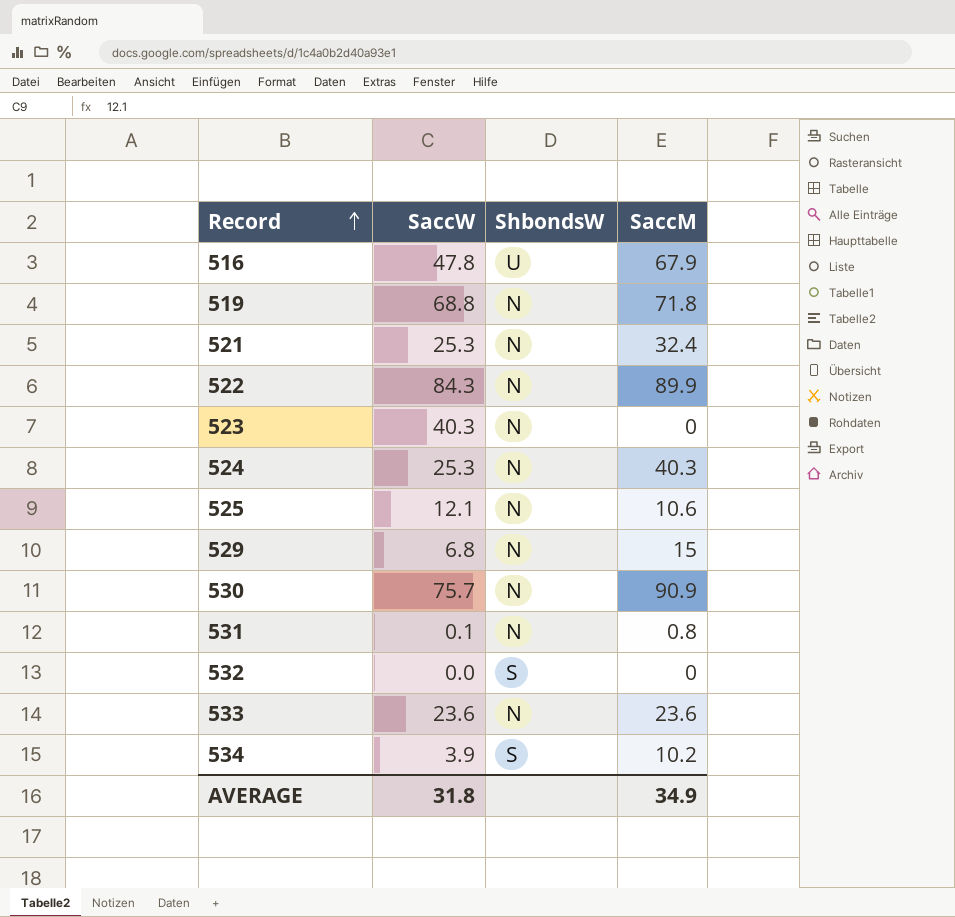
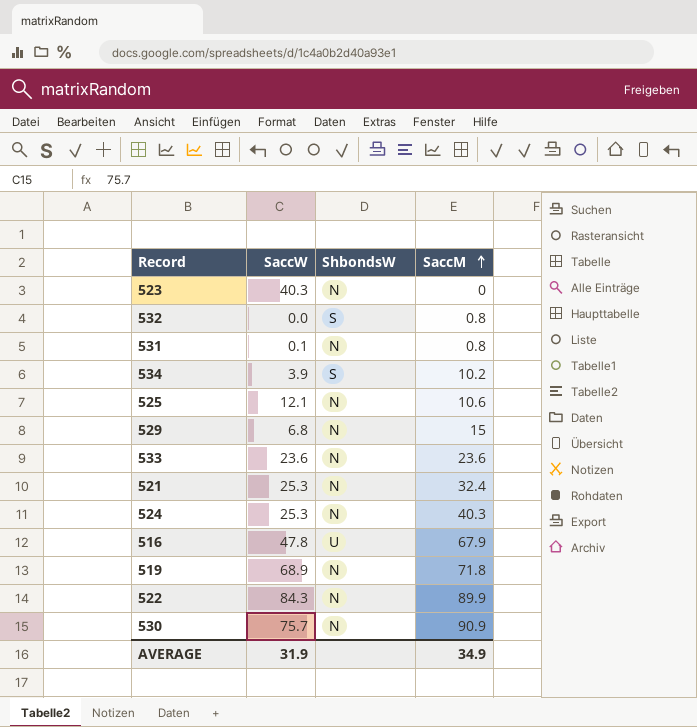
row order: Record ascending -> SaccM ascending
532 | SaccM: 0 -> 0.8
519 | SaccW: 68.8 -> 68.9
AVERAGE | SaccW: 31.8 -> 31.9

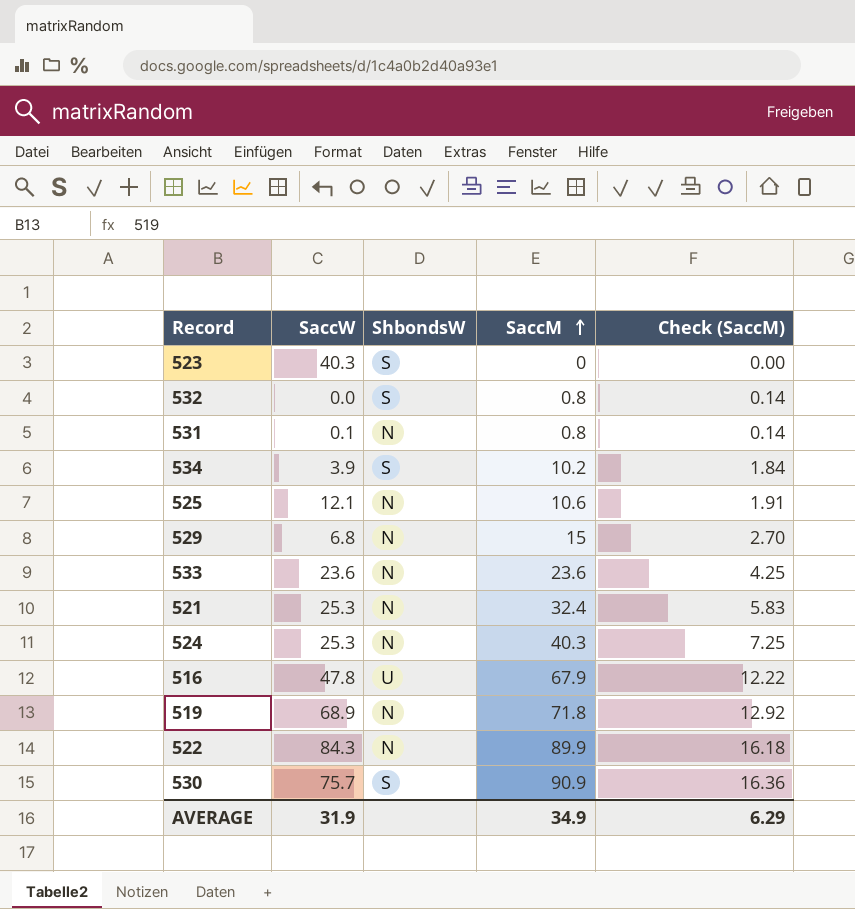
column Check (SaccM) | formula: none -> [SaccM] * 0.18
523 | ShbondsW: N -> S
530 | ShbondsW: N -> S

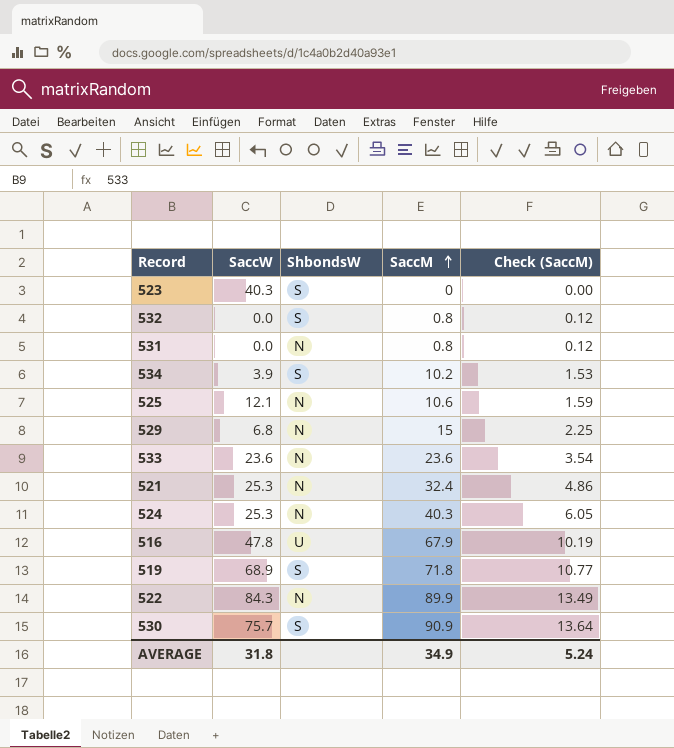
column Check (SaccM) | formula: [SaccM] * 0.18 -> [SaccM] * 0.15
531 | SaccW: 0.1 -> 0.0
519 | ShbondsW: N -> S
AVERAGE | SaccW: 31.9 -> 31.8
AVERAGE | Check (SaccM): 6.29 -> 5.24

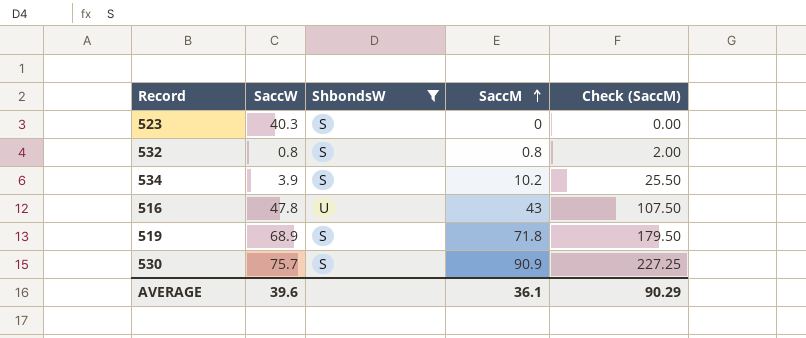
filter: none -> ShbondsW != N
column Check (SaccM) | formula: [SaccM] * 0.15 -> [SaccM] * 2.5
532 | SaccW: 0.0 -> 0.8
516 | SaccM: 67.9 -> 43
AVERAGE | SaccW: 31.8 -> 39.6
AVERAGE | SaccM: 34.9 -> 36.1
AVERAGE | Check (SaccM): 5.24 -> 90.29

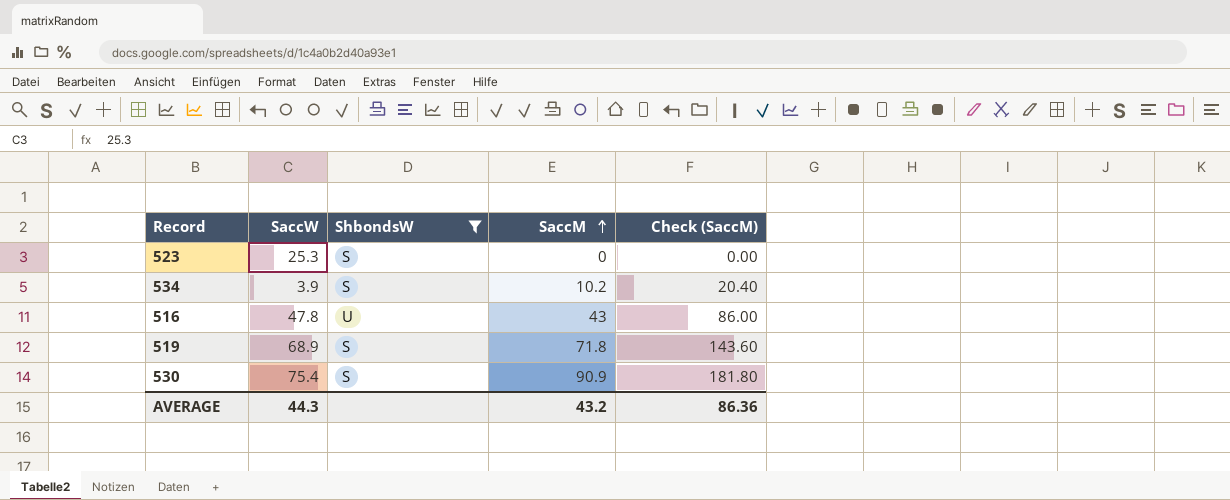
column Check (SaccM) | formula: [SaccM] * 2.5 -> [SaccM] * 2
row 532: 0.8 | S | 0.8 | 2.00 -> none
523 | SaccW: 40.3 -> 25.3
530 | SaccW: 75.7 -> 75.4
AVERAGE | SaccW: 39.6 -> 44.3
AVERAGE | SaccM: 36.1 -> 43.2
AVERAGE | Check (SaccM): 90.29 -> 86.36

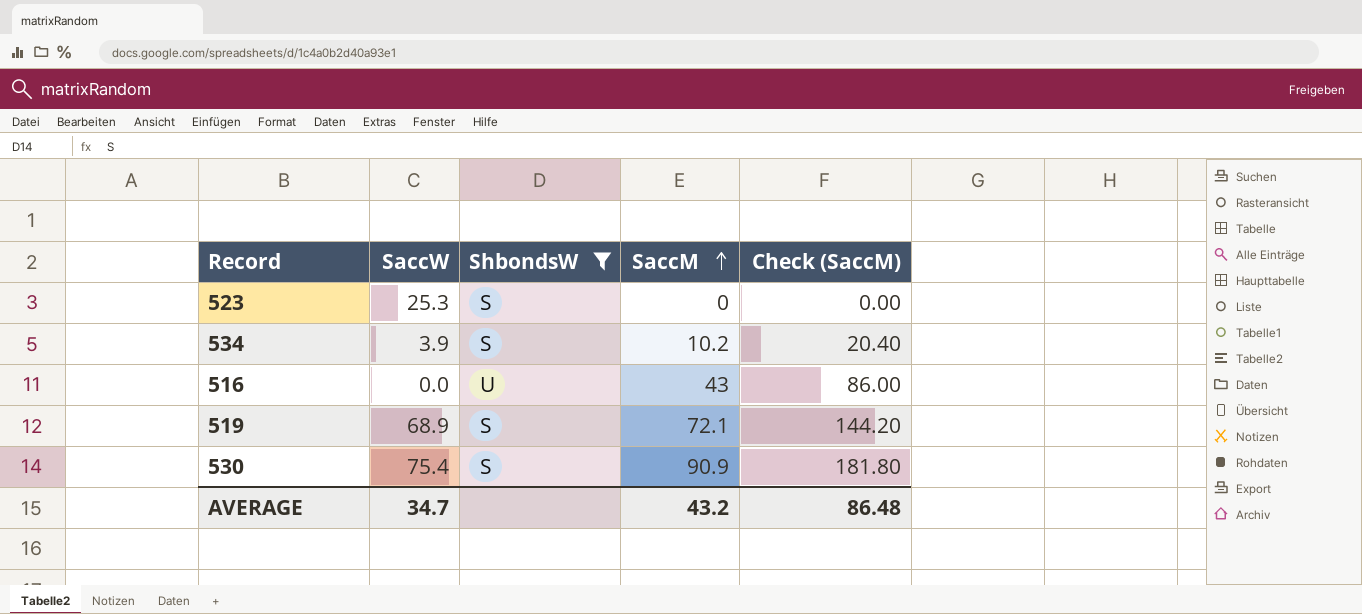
516 | SaccW: 47.8 -> 0.0
519 | SaccM: 71.8 -> 72.1
519 | Check (SaccM): 143.60 -> 144.20
AVERAGE | SaccW: 44.3 -> 34.7
AVERAGE | Check (SaccM): 86.36 -> 86.48

